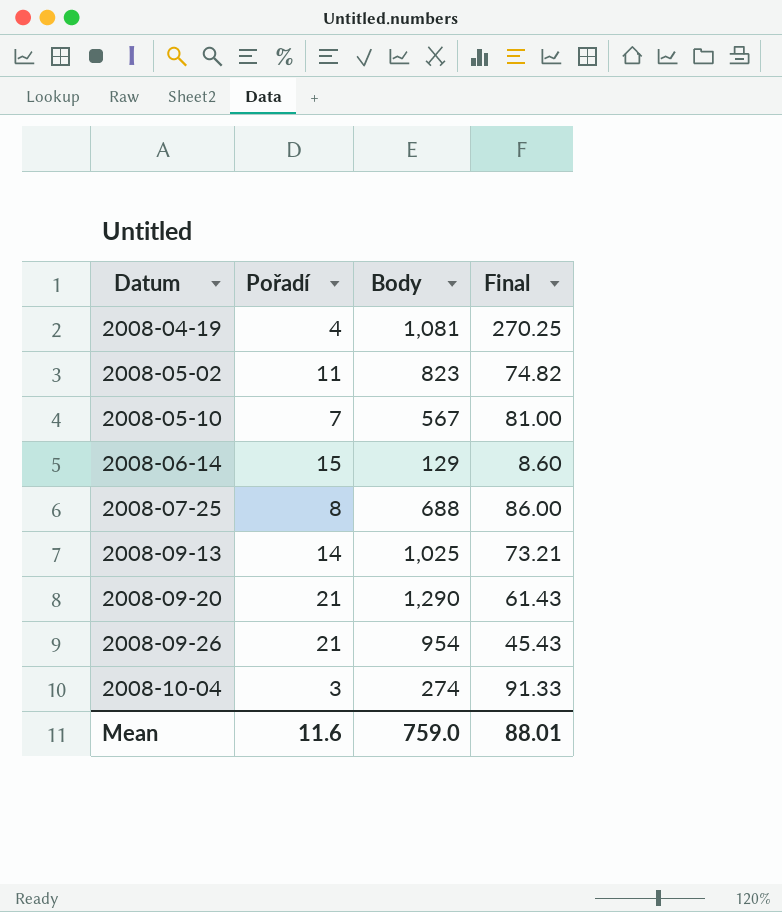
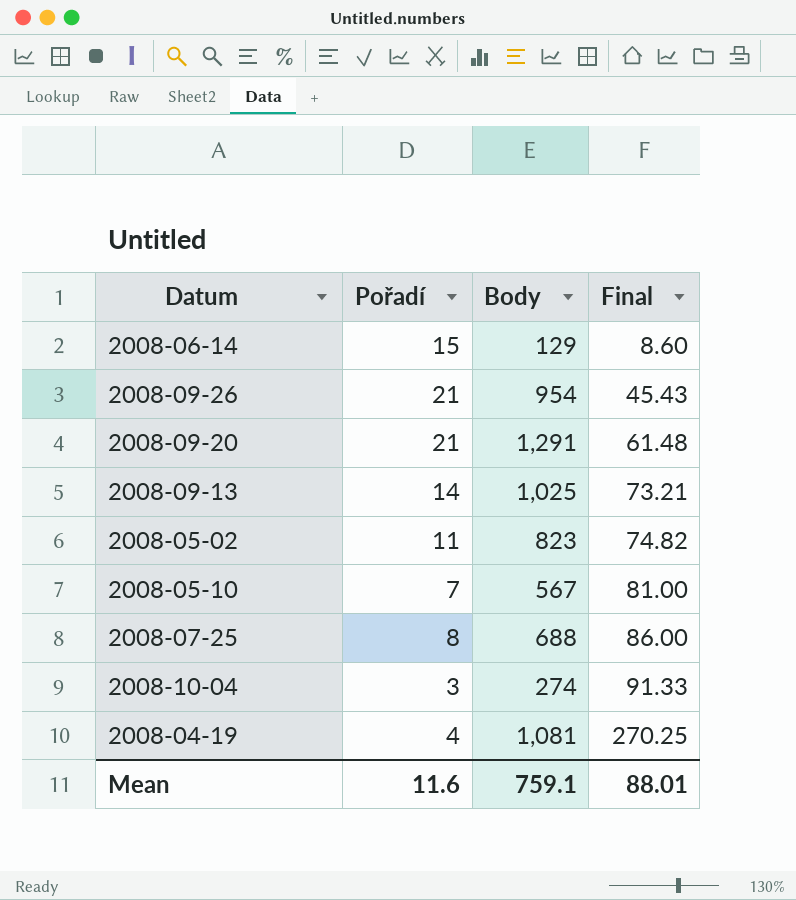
row order: Datum ascending -> Final ascending
2008-09-20 | Body: 1,290 -> 1,291
2008-09-20 | Final: 61.43 -> 61.48
Mean | Body: 759.0 -> 759.1

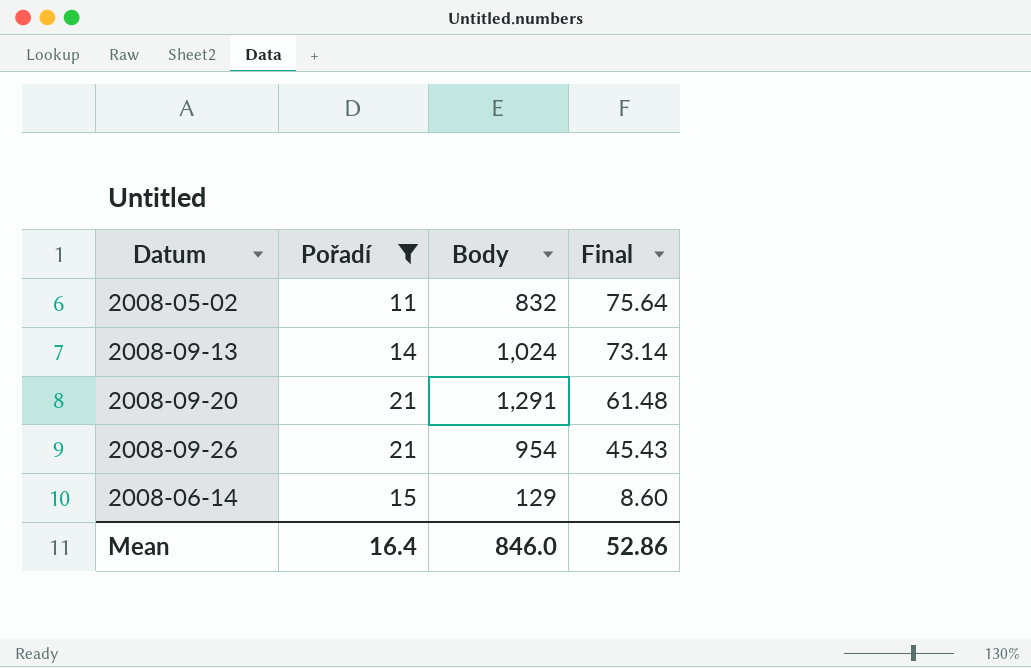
filter: none -> Pořadí >= 11
row order: Final ascending -> Final descending
2008-05-02 | Body: 823 -> 832
2008-05-02 | Final: 74.82 -> 75.64
2008-09-13 | Body: 1,025 -> 1,024
2008-09-13 | Final: 73.21 -> 73.14
Mean | Pořadí: 11.6 -> 16.4
Mean | Body: 759.1 -> 846.0
Mean | Final: 88.01 -> 52.86

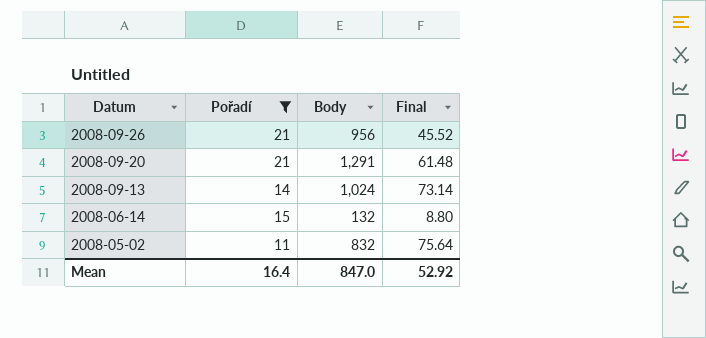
row order: Final descending -> Datum descending
2008-09-26 | Body: 954 -> 956
2008-09-26 | Final: 45.43 -> 45.52
2008-06-14 | Body: 129 -> 132
2008-06-14 | Final: 8.60 -> 8.80
Mean | Body: 846.0 -> 847.0
Mean | Final: 52.86 -> 52.92

